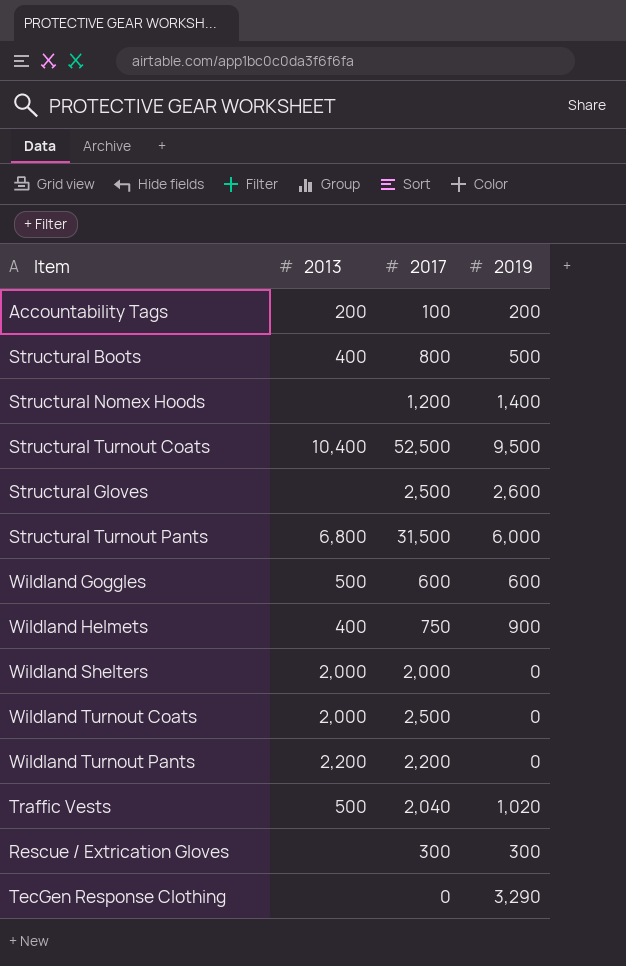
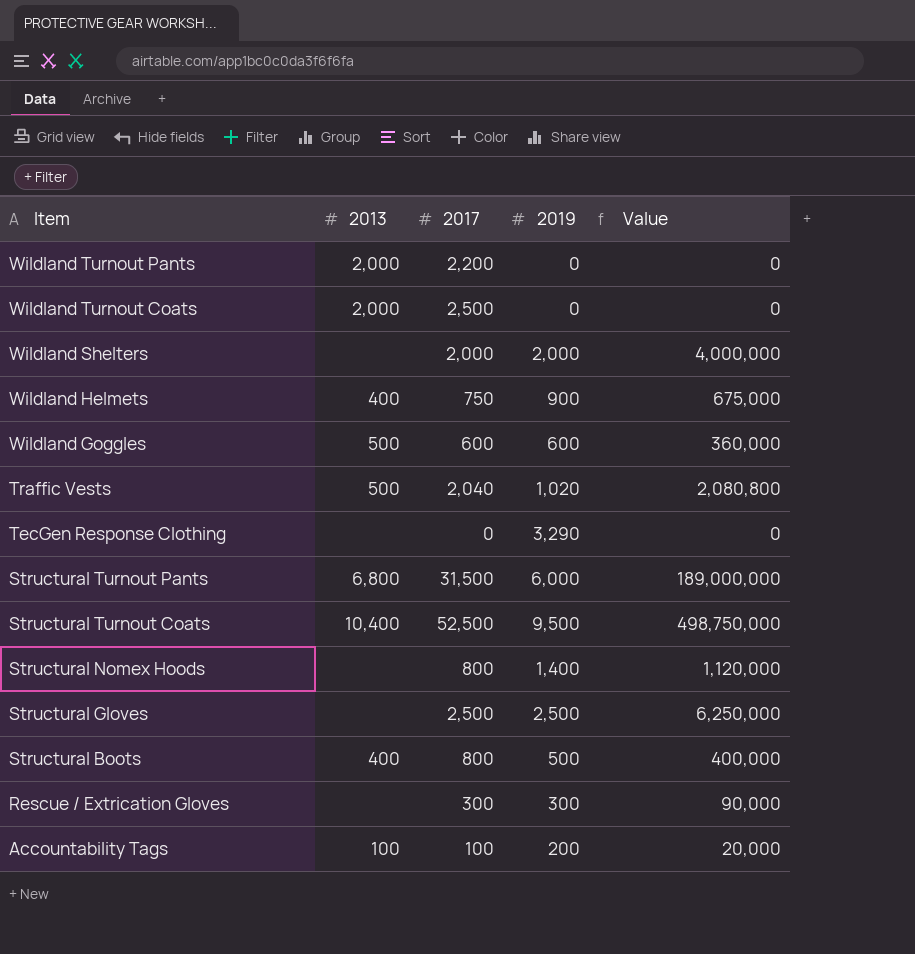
row order: none -> Item descending
column Value | formula: none -> [2017] * [2019]
Wildland Turnout Pants | 2013: 2,200 -> 2,000
Wildland Shelters | 2013: 2,000 -> none
Wildland Shelters | 2019: 0 -> 2,000
Structural Nomex Hoods | 2017: 1,200 -> 800
Structural Gloves | 2019: 2,600 -> 2,500
Accountability Tags | 2013: 200 -> 100

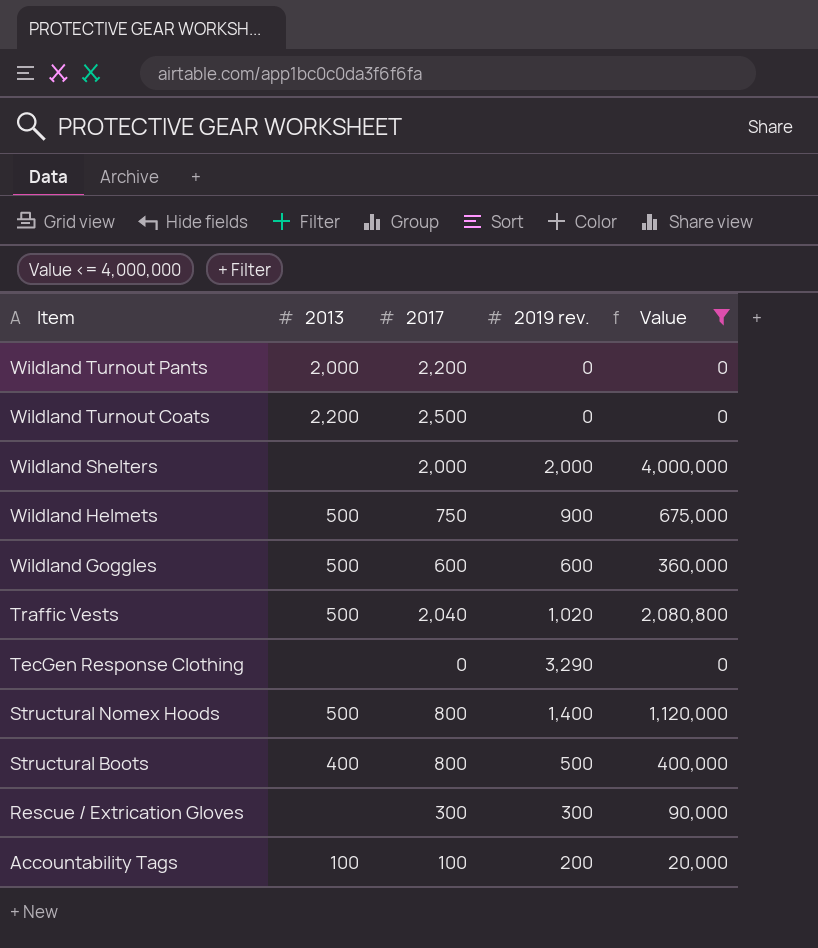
filter: none -> Value <= 4,000,000
column name: 2019 -> 2019 rev.
Wildland Turnout Coats | 2013: 2,000 -> 2,200
Wildland Helmets | 2013: 400 -> 500
Structural Nomex Hoods | 2013: none -> 500

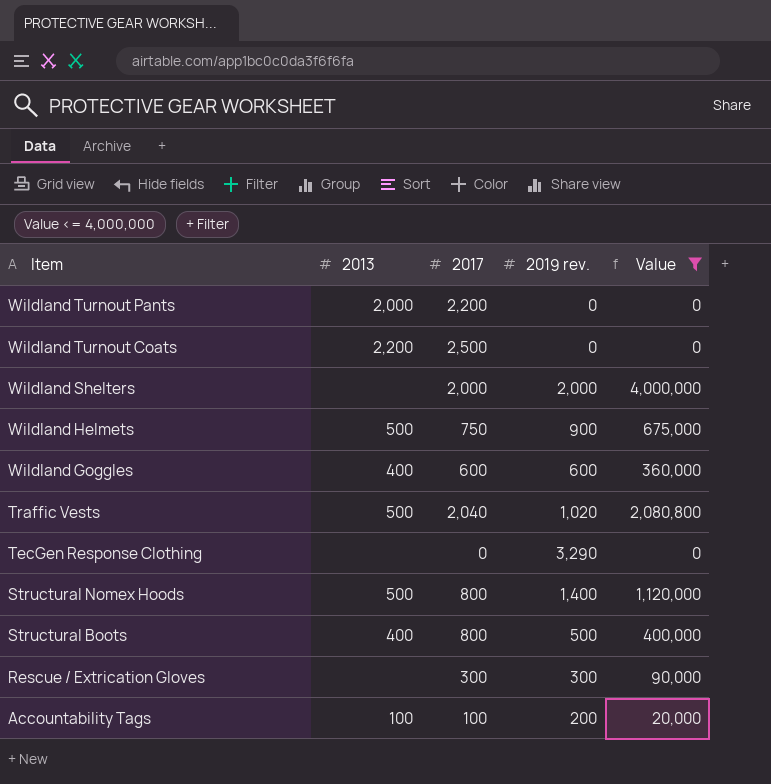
Wildland Goggles | 2013: 500 -> 400

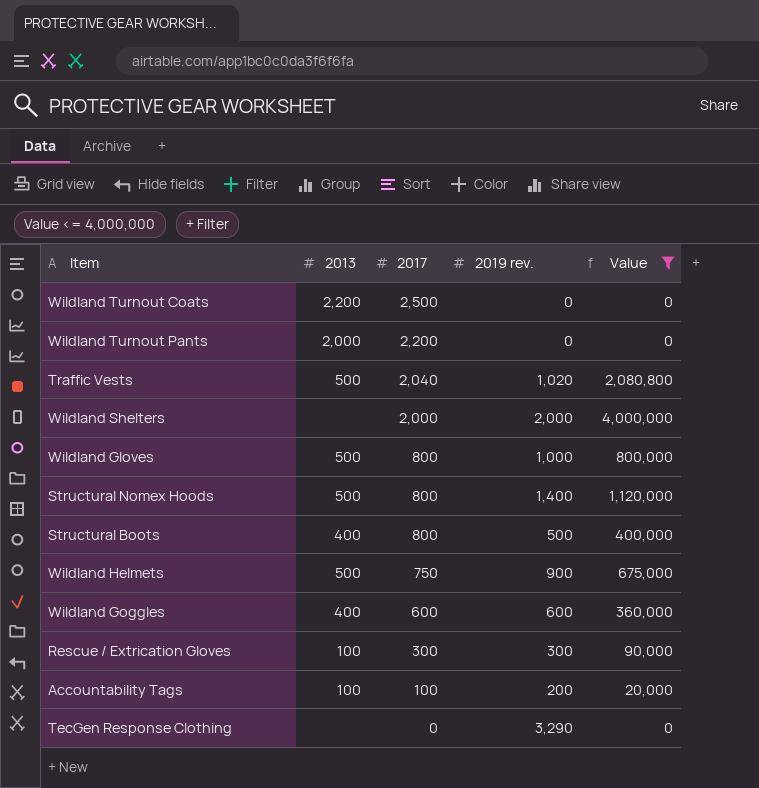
row order: Item descending -> 2017 descending
row Wildland Gloves: none -> 500 | 800 | 1,000 | 800,000
Rescue / Extrication Gloves | 2013: none -> 100

